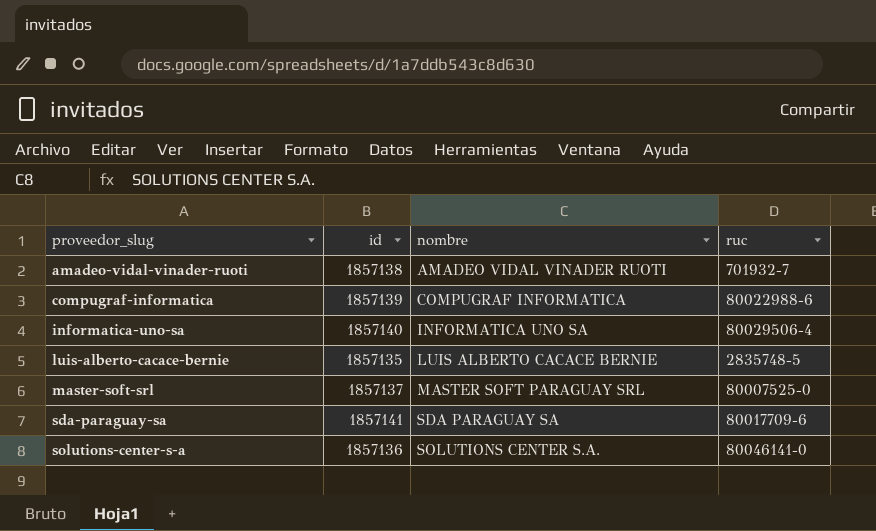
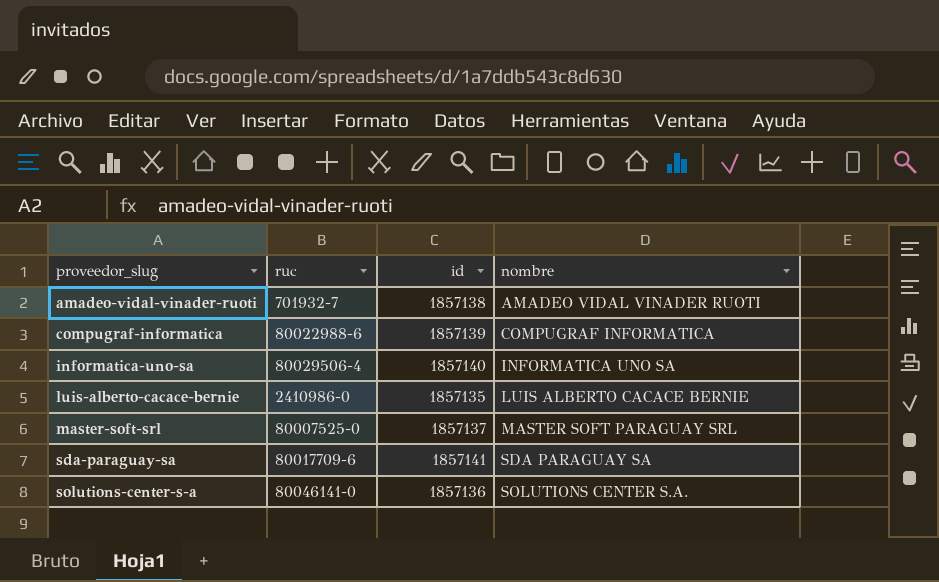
column ruc | position: 4 -> 2
luis-alberto-cacace-bernie | ruc: 2835748-5 -> 2410986-0

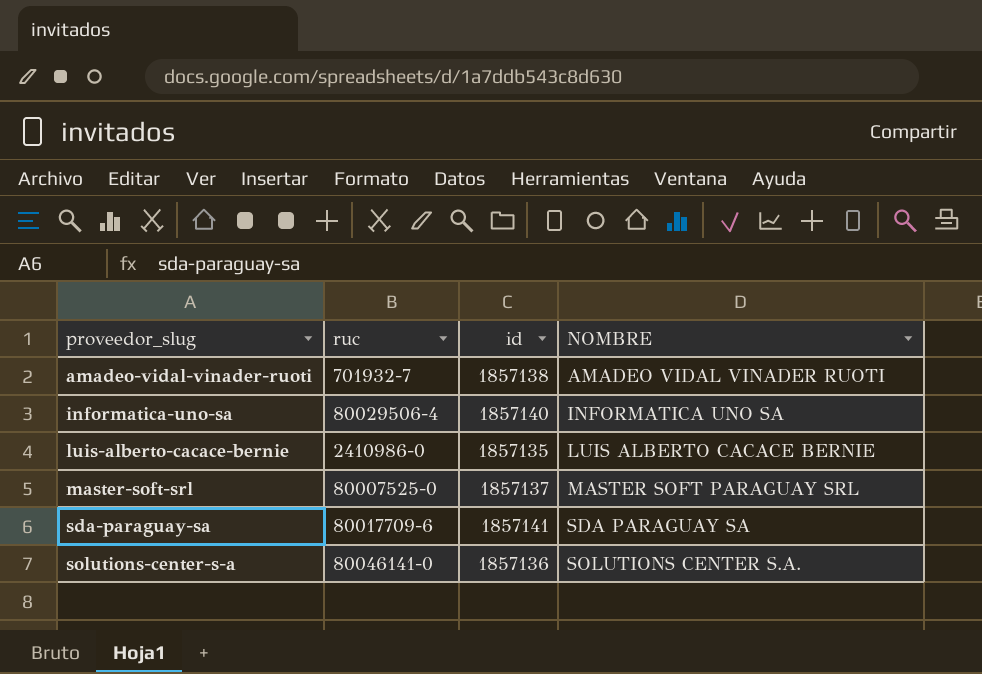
column name: nombre -> NOMBRE
row compugraf-informatica: 80022988-6 | 1857139 | COMPUGRAF INFORMATICA -> none

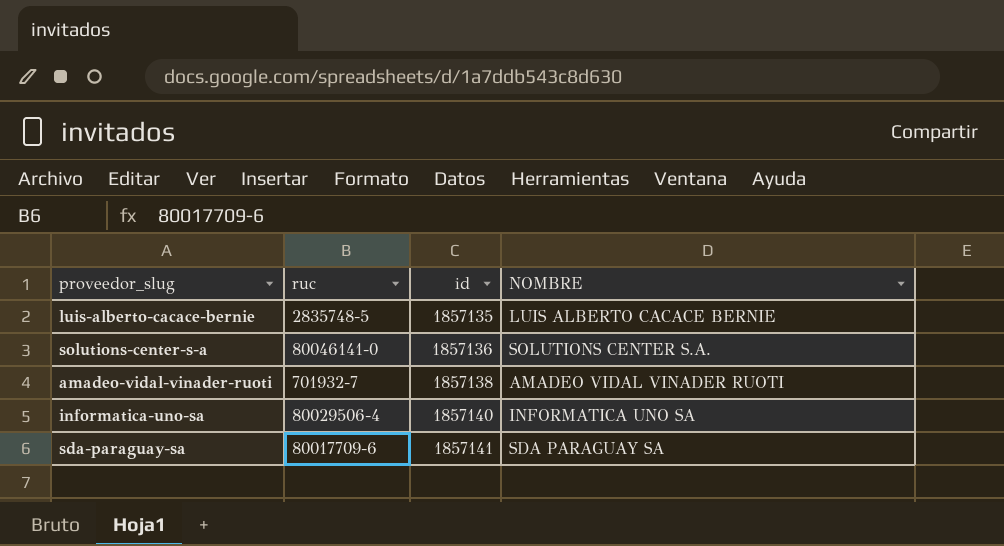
row order: proveedor_slug ascending -> id ascending
row master-soft-srl: 80007525-0 | 1857137 | MASTER SOFT PARAGUAY SRL -> none
luis-alberto-cacace-bernie | ruc: 2410986-0 -> 2835748-5

